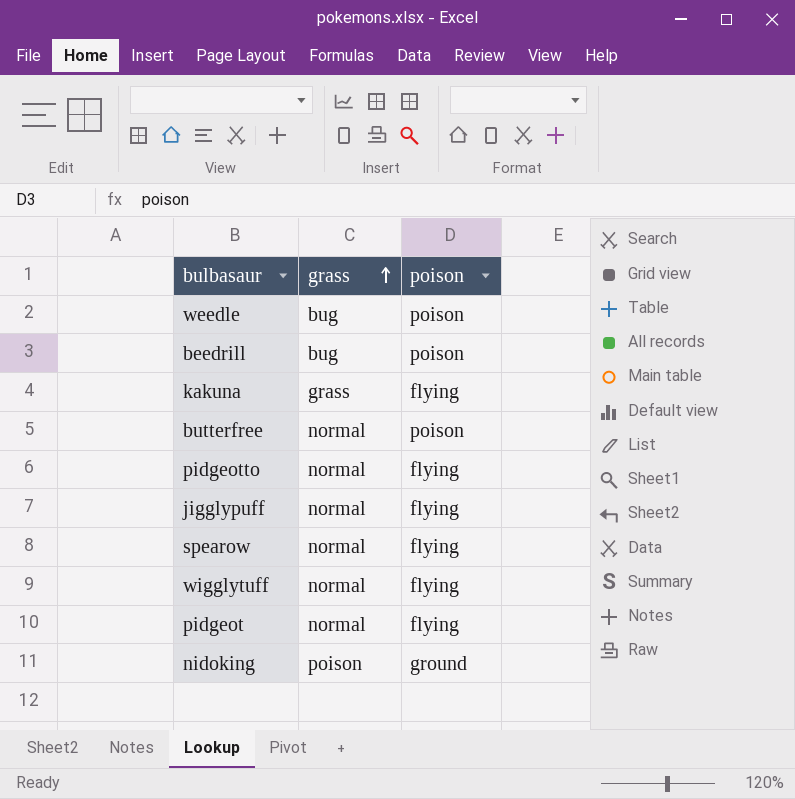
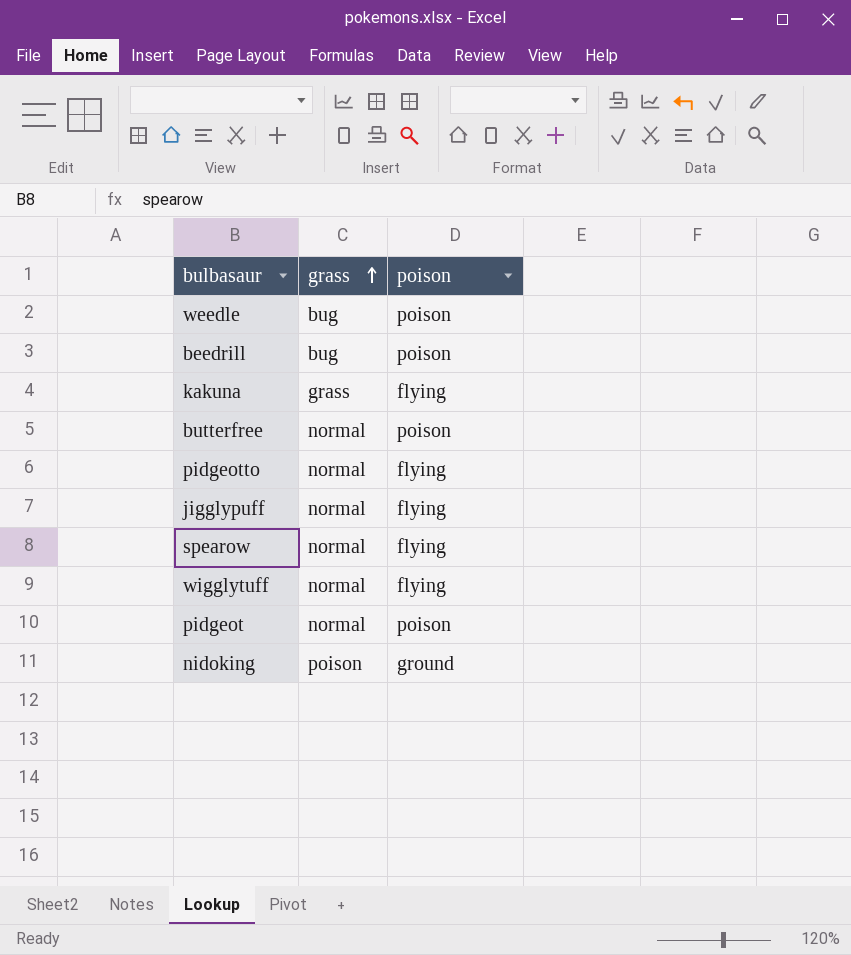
pidgeot | poison: flying -> poison

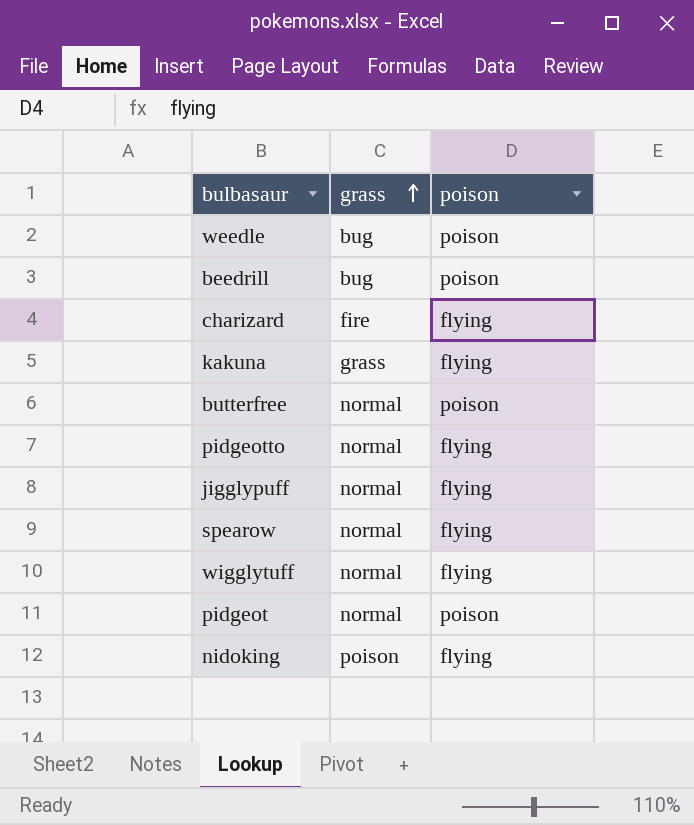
row charizard: none -> fire | flying
nidoking | poison: ground -> flying

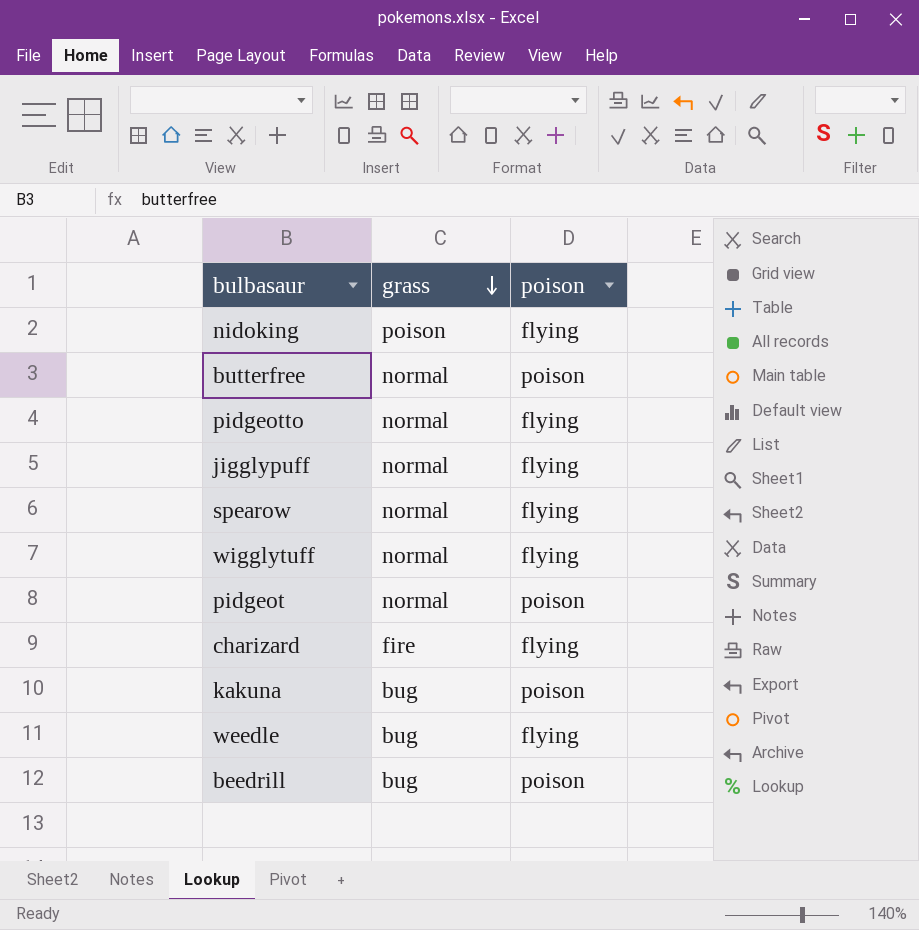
row order: grass ascending -> grass descending
kakuna | grass: grass -> bug
kakuna | poison: flying -> poison
weedle | poison: poison -> flying

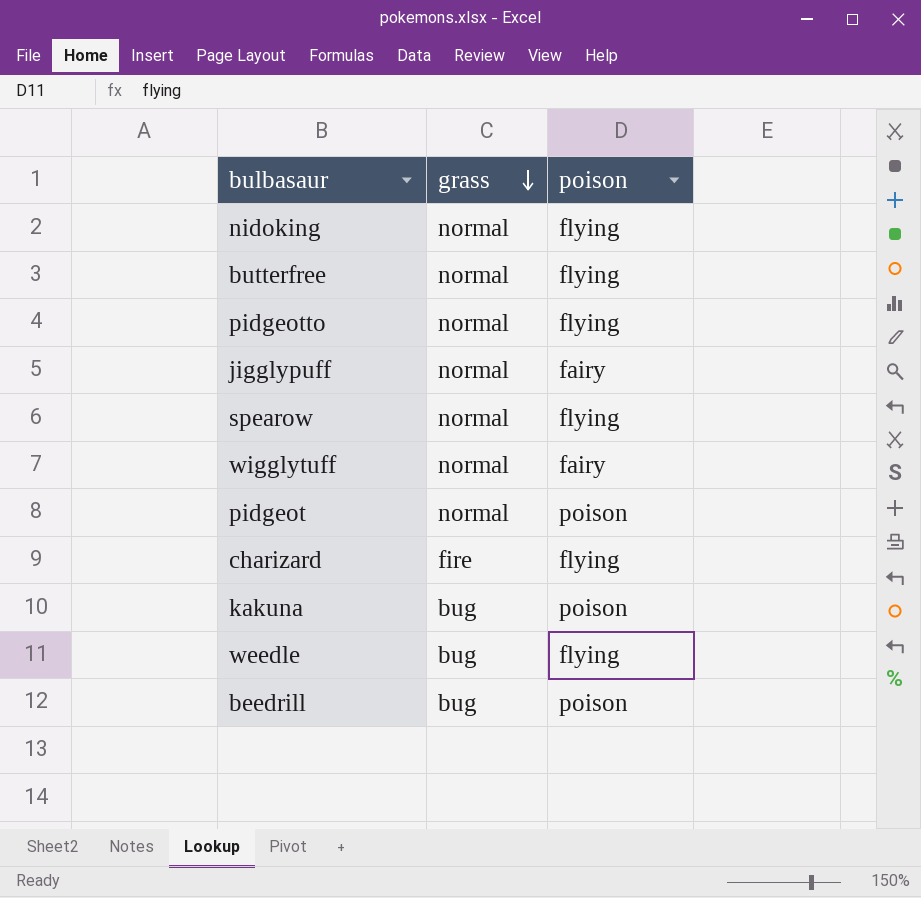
nidoking | grass: poison -> normal
butterfree | poison: poison -> flying
jigglypuff | poison: flying -> fairy
wigglytuff | poison: flying -> fairy

